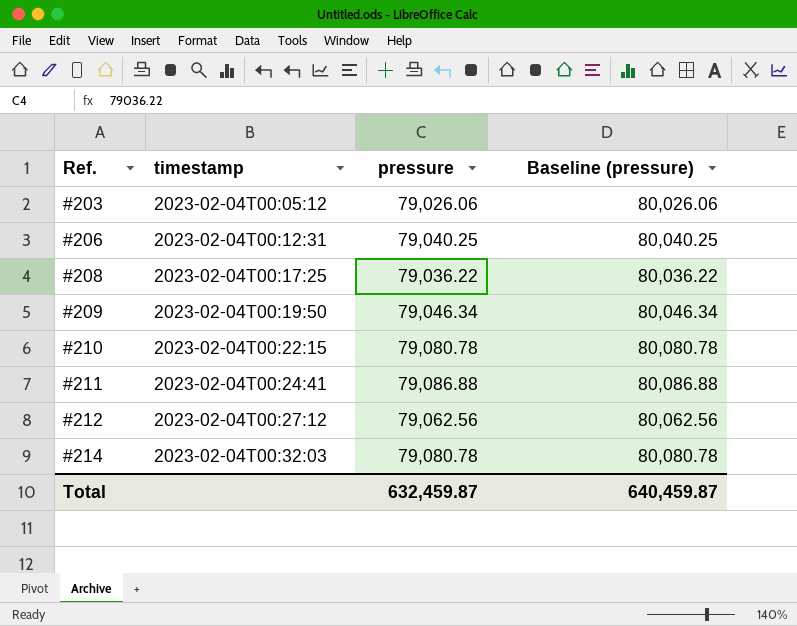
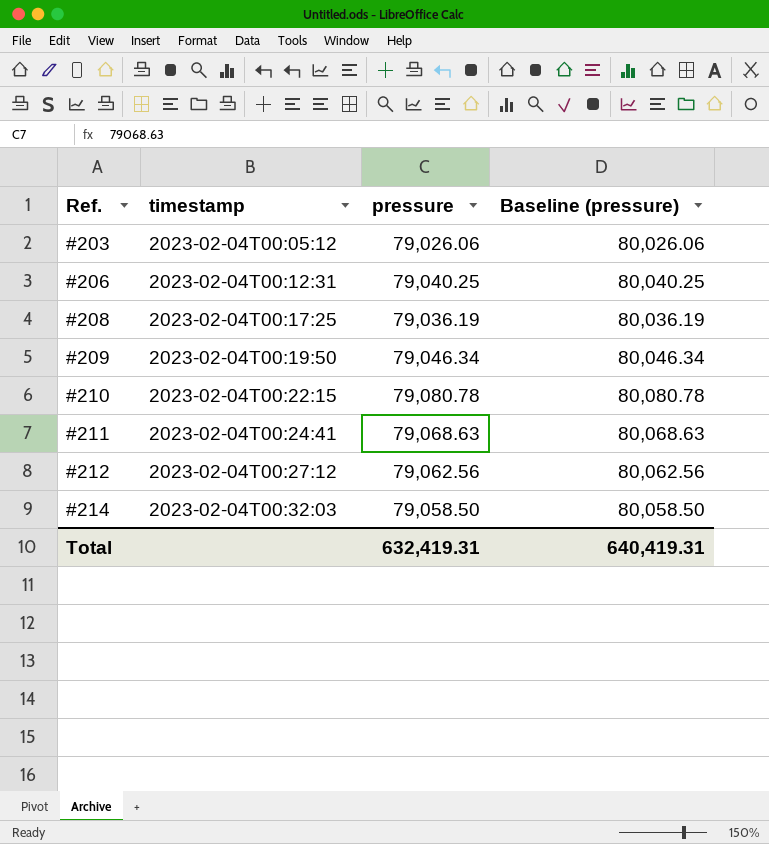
#208 | pressure: 79,036.22 -> 79,036.19
#208 | Baseline (pressure): 80,036.22 -> 80,036.19
#211 | pressure: 79,086.88 -> 79,068.63
#211 | Baseline (pressure): 80,086.88 -> 80,068.63
#214 | pressure: 79,080.78 -> 79,058.50
#214 | Baseline (pressure): 80,080.78 -> 80,058.50
Total | pressure: 632,459.87 -> 632,419.31
Total | Baseline (pressure): 640,459.87 -> 640,419.31

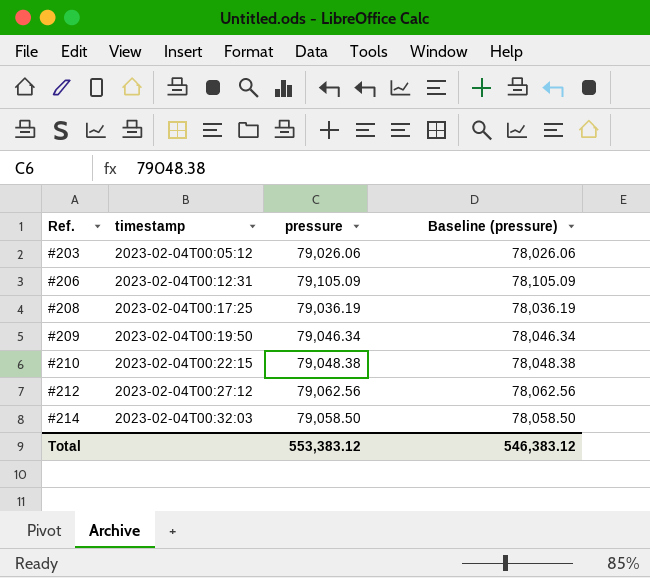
column Baseline (pressure) | formula: [pressure] + 1000 -> [pressure] - 1000
row #211: 2023-02-04T00:24:41 | 79,068.63 | 80,068.63 -> none
#206 | pressure: 79,040.25 -> 79,105.09
#210 | pressure: 79,080.78 -> 79,048.38
Total | pressure: 632,419.31 -> 553,383.12
Total | Baseline (pressure): 640,419.31 -> 546,383.12

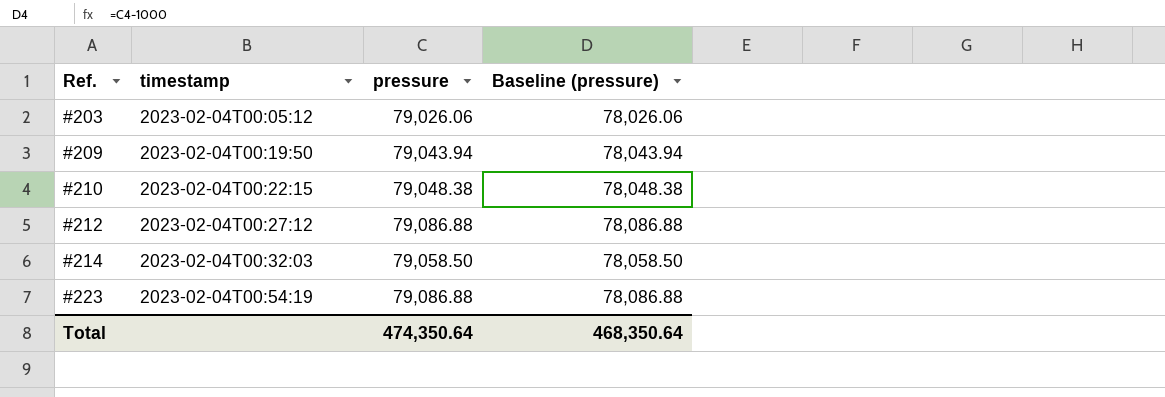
row #206: 2023-02-04T00:12:31 | 79,105.09 | 78,105.09 -> none
row #208: 2023-02-04T00:17:25 | 79,036.19 | 78,036.19 -> none
#209 | pressure: 79,046.34 -> 79,043.94
#209 | Baseline (pressure): 78,046.34 -> 78,043.94
#212 | pressure: 79,062.56 -> 79,086.88
#212 | Baseline (pressure): 78,062.56 -> 78,086.88
row #223: none -> 2023-02-04T00:54:19 | 79,086.88 | 78,086.88
Total | pressure: 553,383.12 -> 474,350.64
Total | Baseline (pressure): 546,383.12 -> 468,350.64

